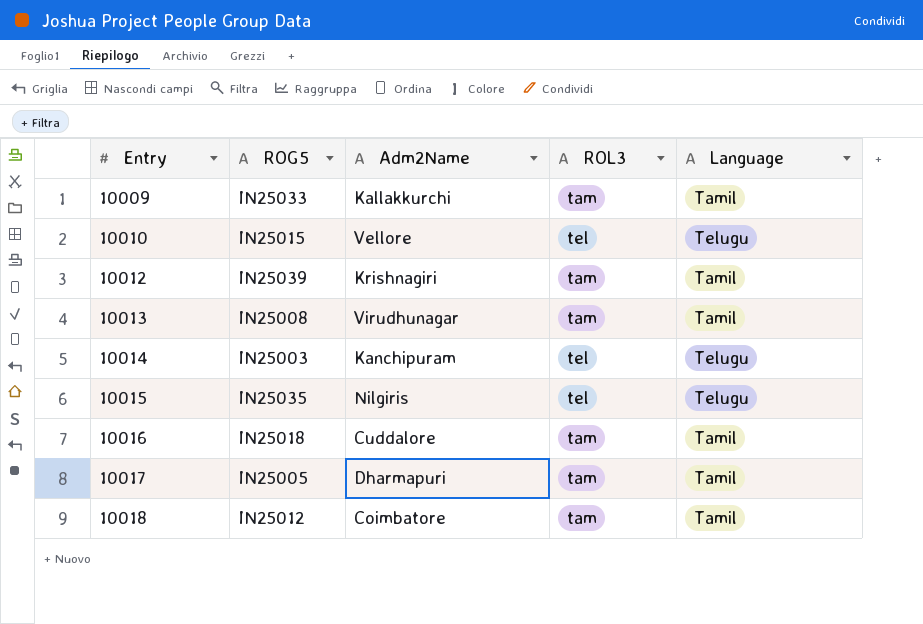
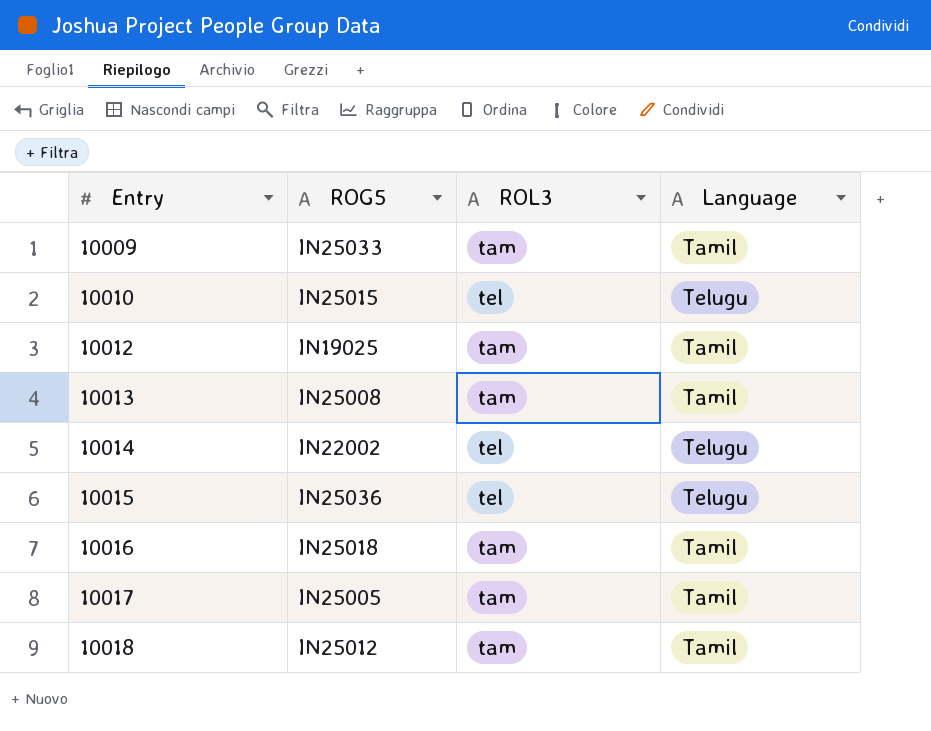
column Adm2Name | position: 3 -> none
10012 | ROG5: IN25039 -> IN19025
10014 | ROG5: IN25003 -> IN22002
10015 | ROG5: IN25035 -> IN25036

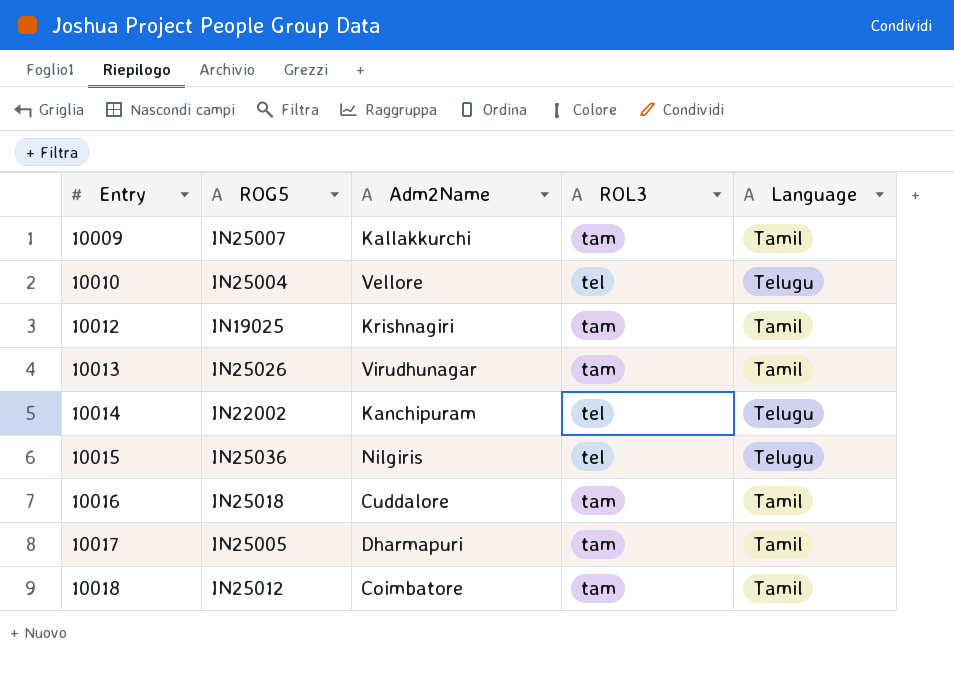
column Adm2Name | position: none -> 3
10009 | ROG5: IN25033 -> IN25007
10010 | ROG5: IN25015 -> IN25004
10013 | ROG5: IN25008 -> IN25026

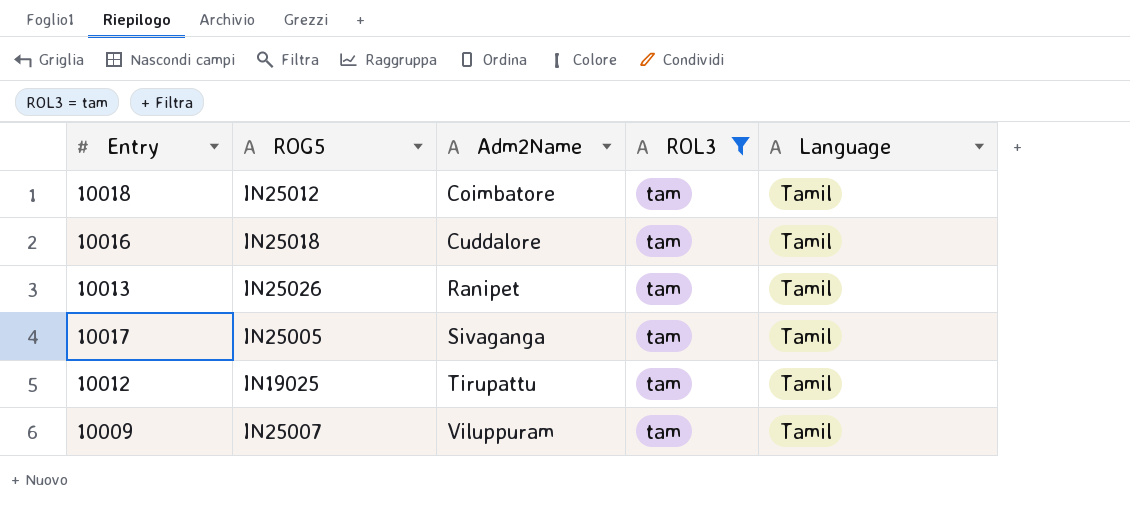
filter: none -> ROL3 = tam
row order: Entry ascending -> Adm2Name ascending
10013 | Adm2Name: Virudhunagar -> Ranipet
10017 | Adm2Name: Dharmapuri -> Sivaganga
10012 | Adm2Name: Krishnagiri -> Tirupattu
10009 | Adm2Name: Kallakkurchi -> Viluppuram

